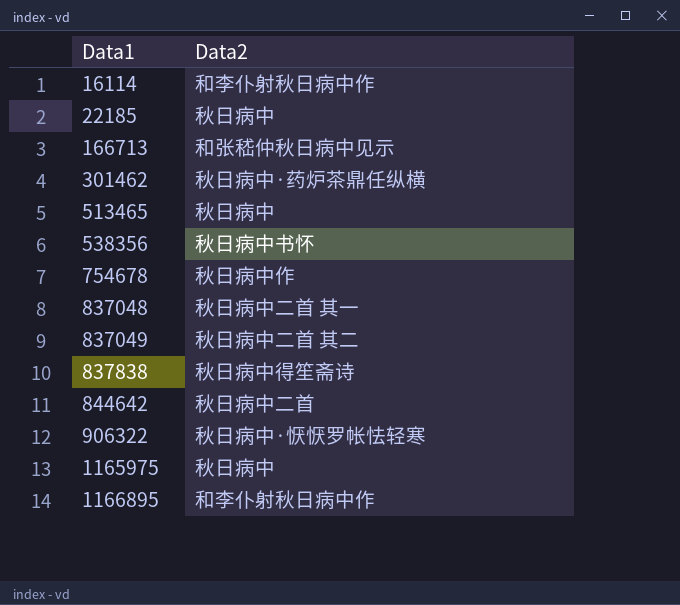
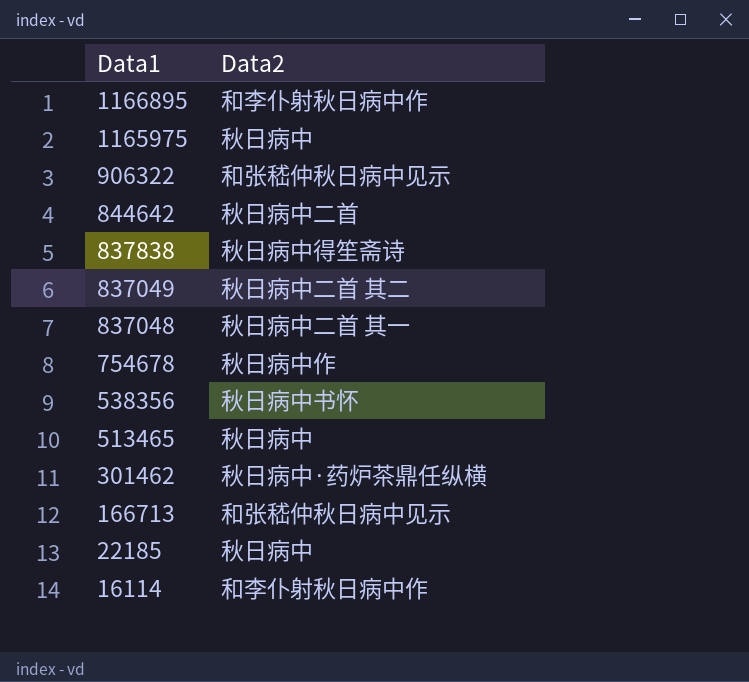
row order: Data1 ascending -> Data1 descending
906322 | Data2: 秋日病中·恹恹罗帐怯轻寒 -> 和张嵇仲秋日病中见示

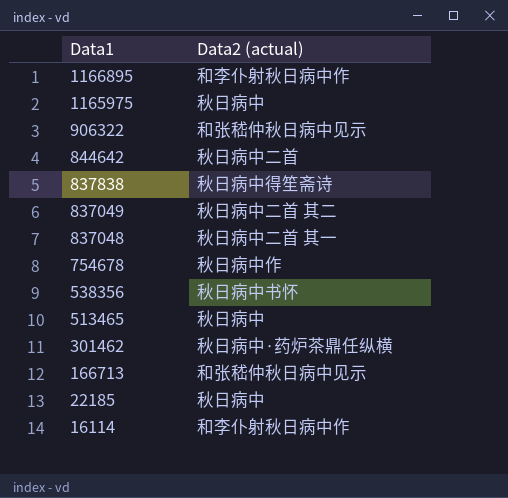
column name: Data2 -> Data2 (actual)

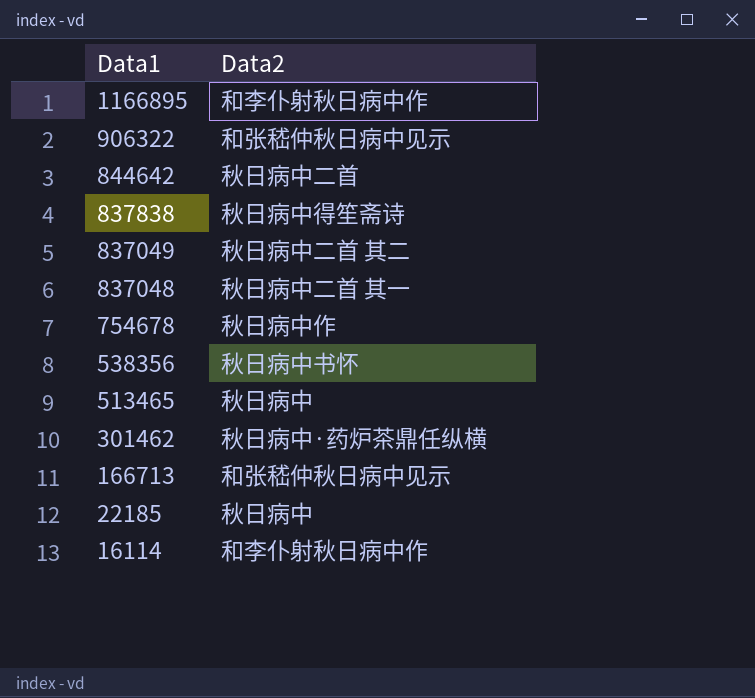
column name: Data2 (actual) -> Data2
row 1165975: 秋日病中 -> none

